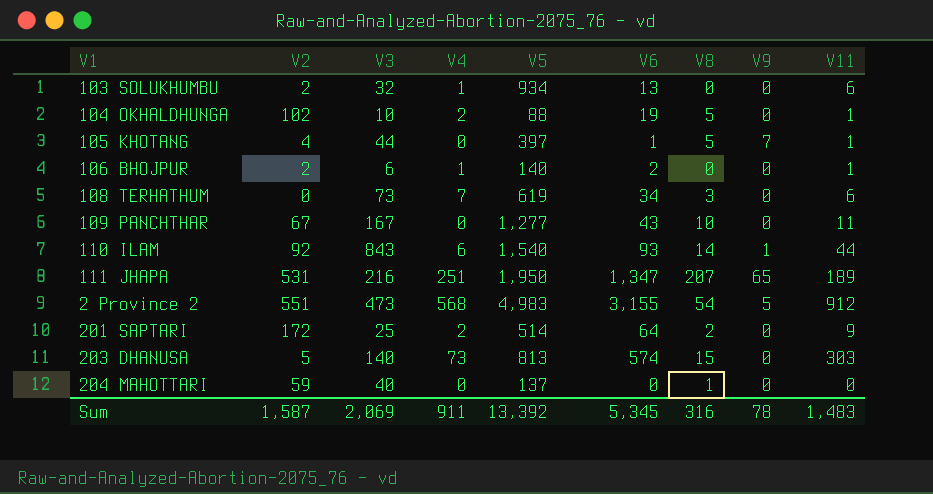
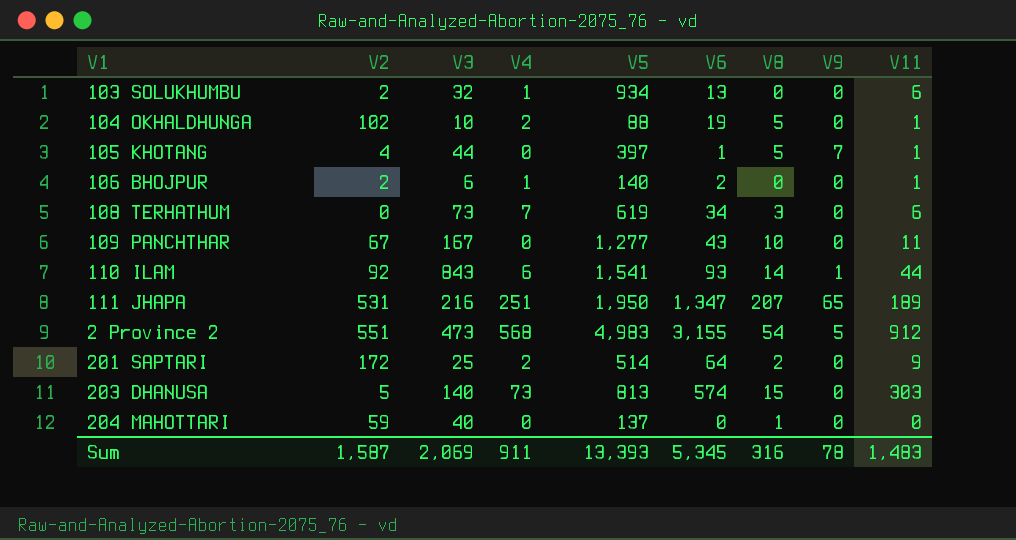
110 ILAM | V5: 1,540 -> 1,541
Sum | V5: 13,392 -> 13,393

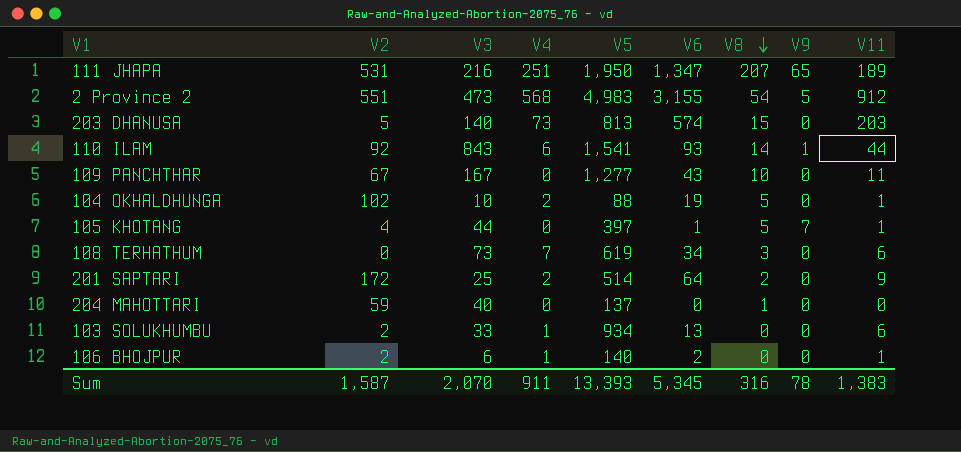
row order: none -> V8 descending
203 DHANUSA | V11: 303 -> 203
103 SOLUKHUMBU | V3: 32 -> 33
Sum | V3: 2,069 -> 2,070
Sum | V11: 1,483 -> 1,383

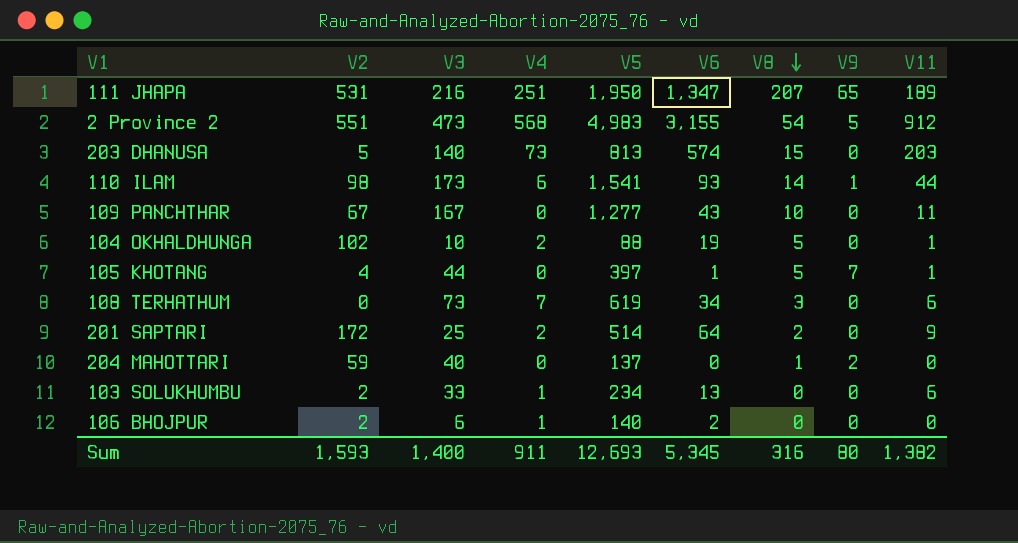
110 ILAM | V2: 92 -> 98
110 ILAM | V3: 843 -> 173
204 MAHOTTARI | V9: 0 -> 2
103 SOLUKHUMBU | V5: 934 -> 234
106 BHOJPUR | V11: 1 -> 0
Sum | V2: 1,587 -> 1,593
Sum | V3: 2,070 -> 1,400
Sum | V5: 13,393 -> 12,693
Sum | V9: 78 -> 80
Sum | V11: 1,383 -> 1,382

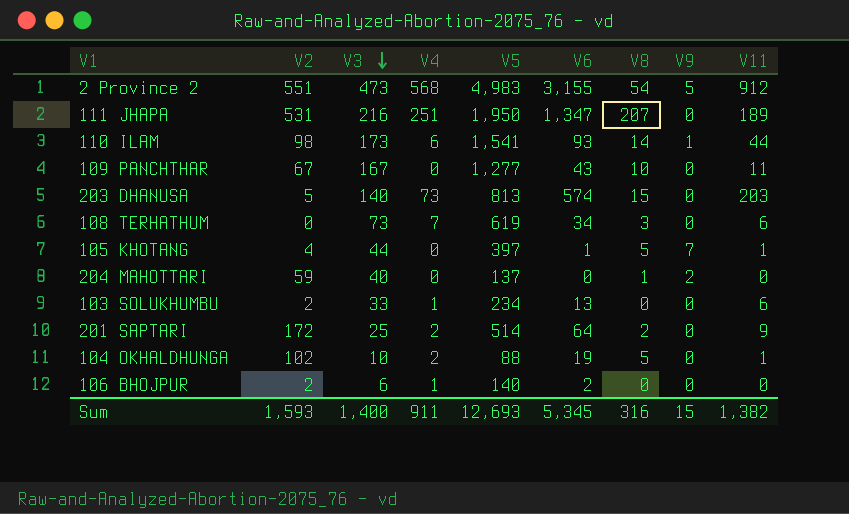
row order: V8 descending -> V3 descending
111 JHAPA | V9: 65 -> 0
Sum | V9: 80 -> 15

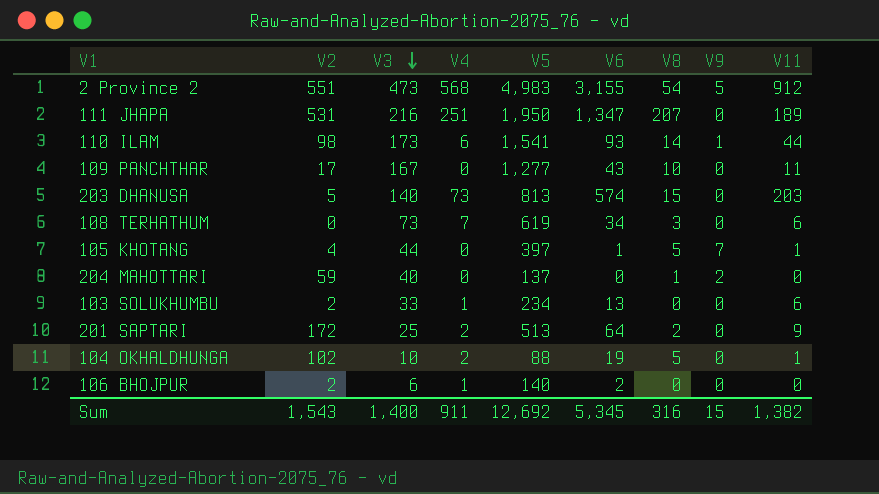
109 PANCHTHAR | V2: 67 -> 17
201 SAPTARI | V5: 514 -> 513
Sum | V2: 1,593 -> 1,543
Sum | V5: 12,693 -> 12,692

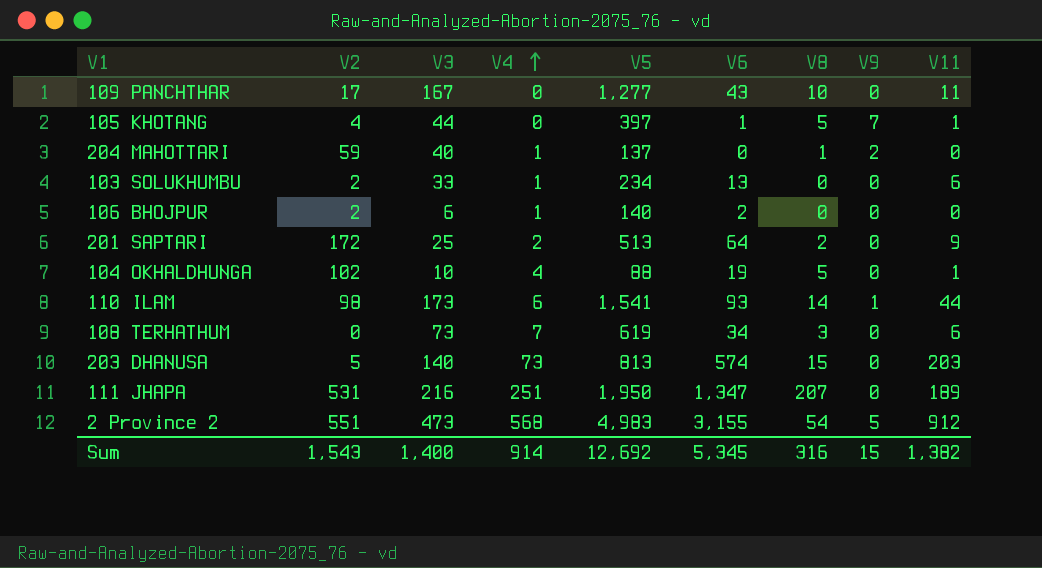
row order: V3 descending -> V4 ascending
204 MAHOTTARI | V4: 0 -> 1
104 OKHALDHUNGA | V4: 2 -> 4
Sum | V4: 911 -> 914

